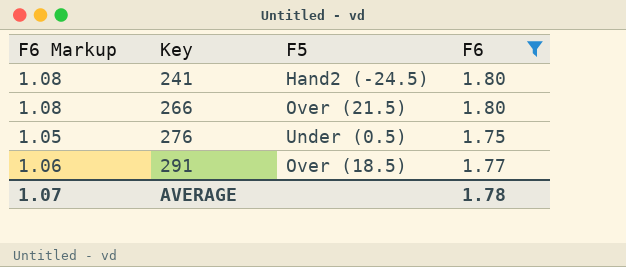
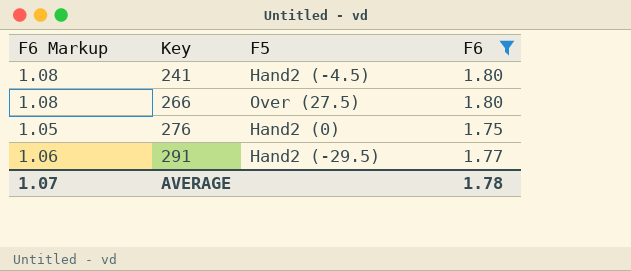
241 | F5: Hand2 (-24.5) -> Hand2 (-4.5)
266 | F5: Over (21.5) -> Over (27.5)
276 | F5: Under (0.5) -> Hand2 (0)
291 | F5: Over (18.5) -> Hand2 (-29.5)

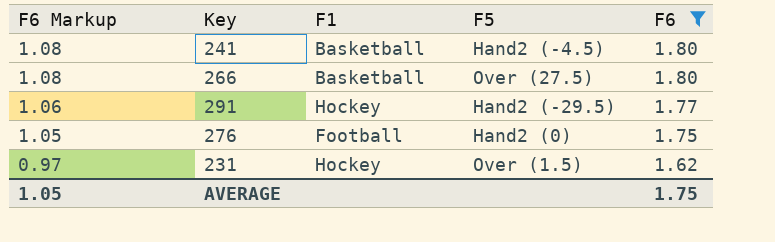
row order: Key ascending -> F6 Markup descending
column F1 | position: none -> 3
row 231: none -> 0.97 | Hockey | Over (1.5) | 1.62
AVERAGE | F6 Markup: 1.07 -> 1.05
AVERAGE | F6: 1.78 -> 1.75

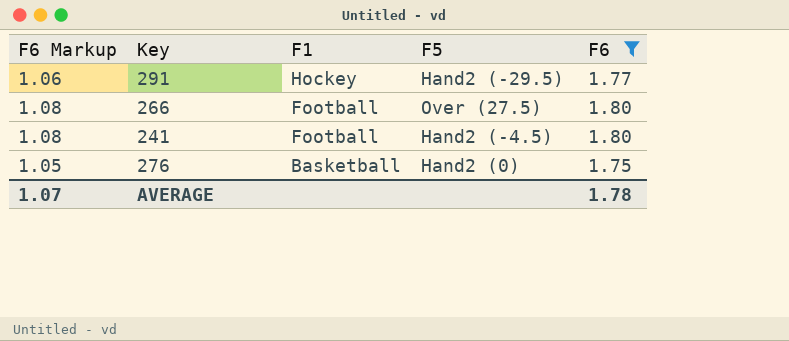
row order: F6 Markup descending -> F1 descending
row 231: 0.97 | Hockey | Over (1.5) | 1.62 -> none
266 | F1: Basketball -> Football
241 | F1: Basketball -> Football
276 | F1: Football -> Basketball
AVERAGE | F6 Markup: 1.05 -> 1.07
AVERAGE | F6: 1.75 -> 1.78

